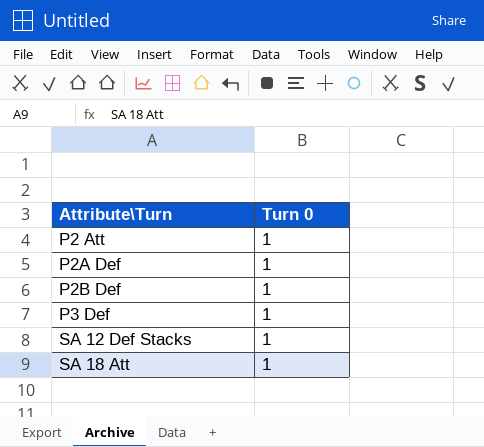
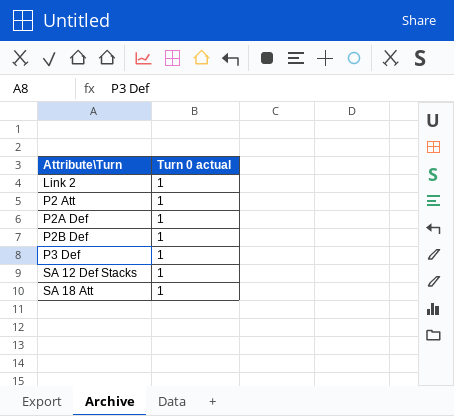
column name: Turn 0 -> Turn 0 actual
row Link 2: none -> 1

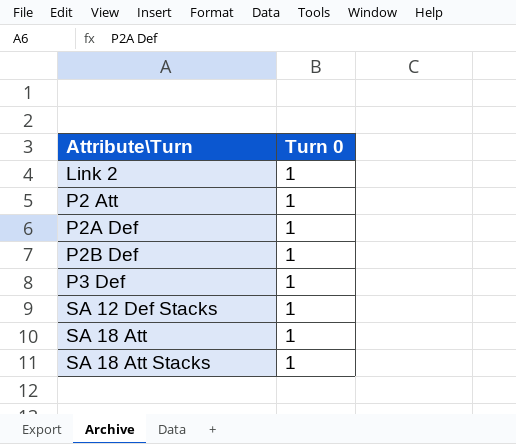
column name: Turn 0 actual -> Turn 0
row SA 18 Att Stacks: none -> 1

